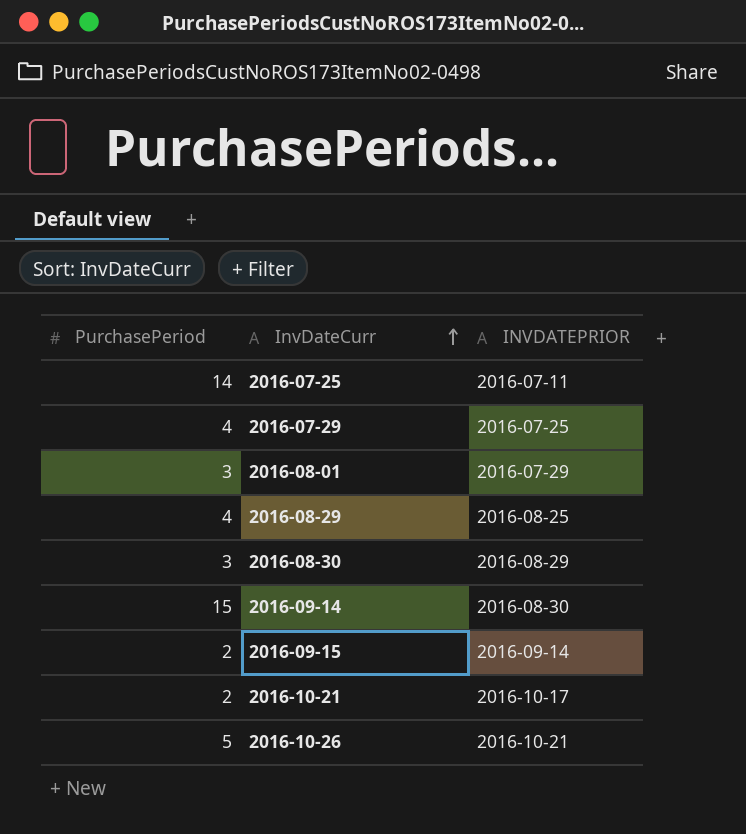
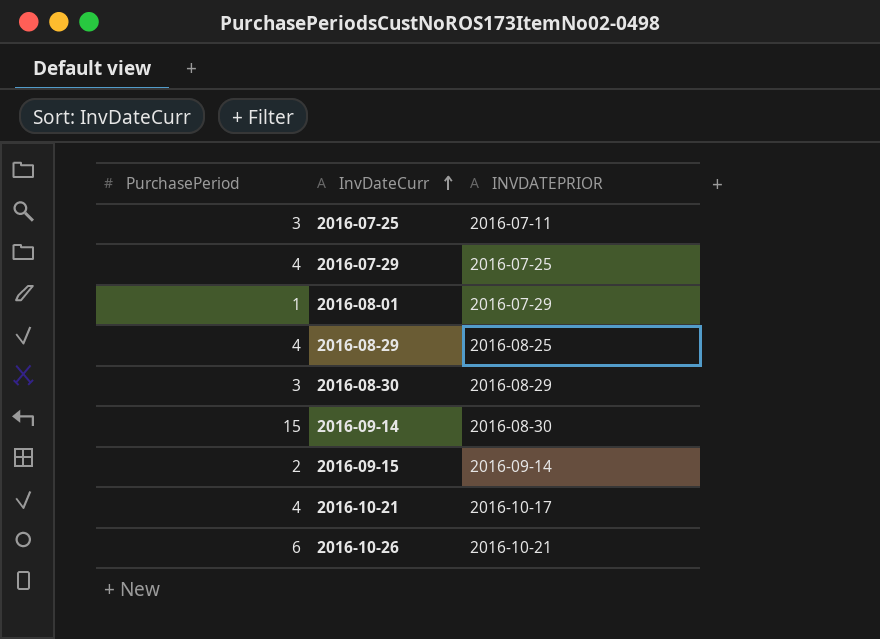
2016-07-25 | PurchasePeriod: 14 -> 3
2016-08-01 | PurchasePeriod: 3 -> 1
2016-10-21 | PurchasePeriod: 2 -> 4
2016-10-26 | PurchasePeriod: 5 -> 6

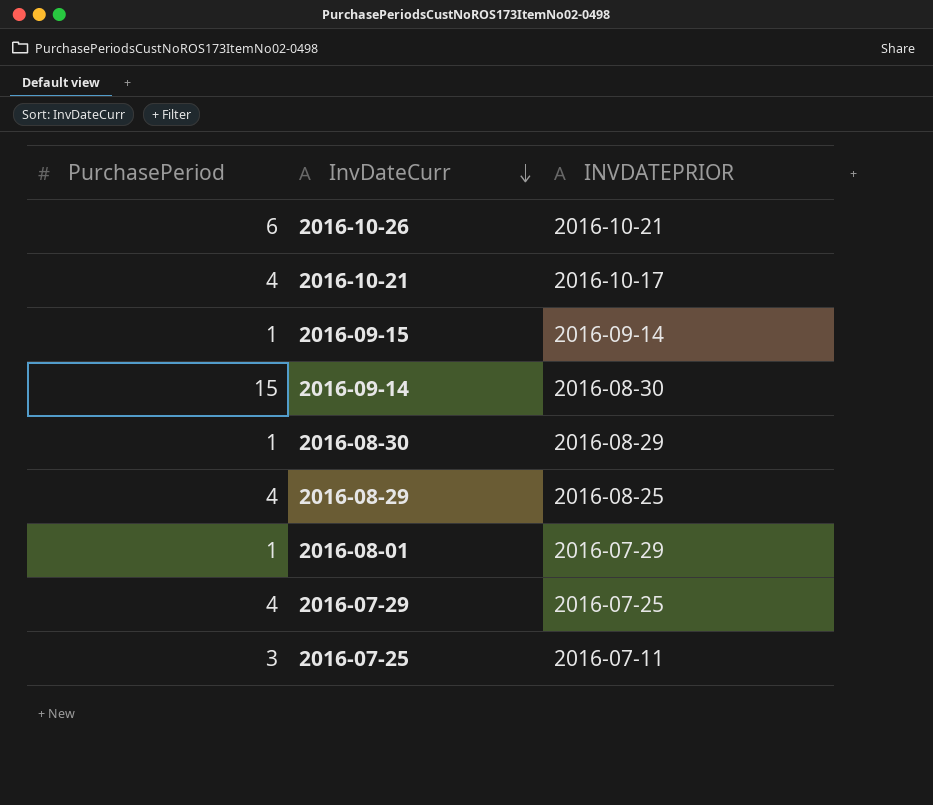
row order: InvDateCurr ascending -> InvDateCurr descending
2016-09-15 | PurchasePeriod: 2 -> 1
2016-08-30 | PurchasePeriod: 3 -> 1

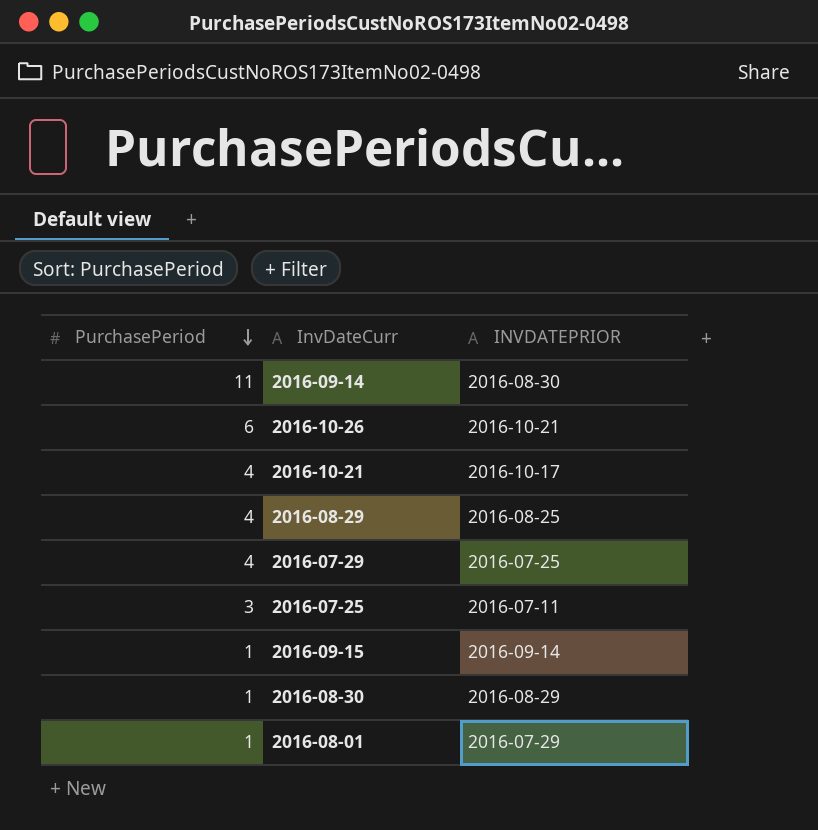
row order: InvDateCurr descending -> PurchasePeriod descending
2016-09-14 | PurchasePeriod: 15 -> 11

